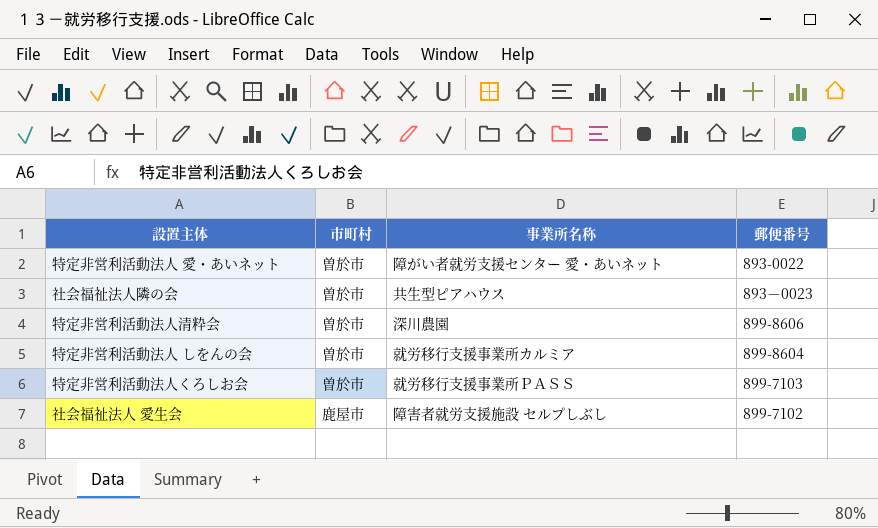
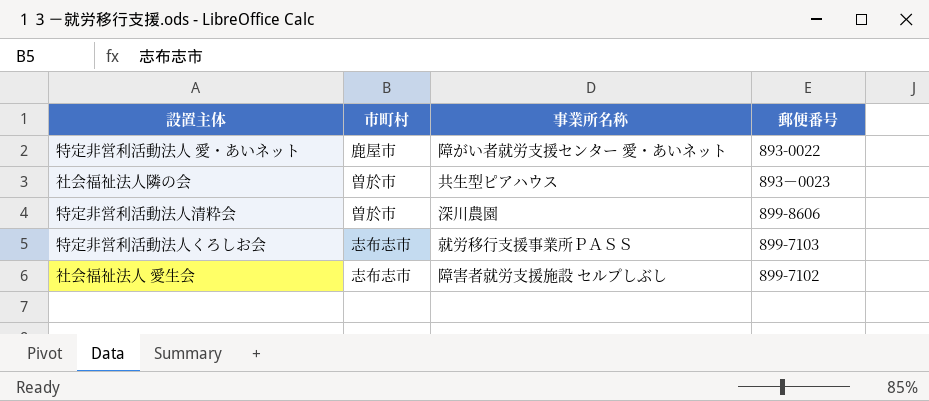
row 特定非営利活動法人 しをんの会: 曽於市 | 就労移行支援事業所カルミア | 899-8604 -> none
特定非営利活動法人 愛・あいネット | 市町村: 曽於市 -> 鹿屋市
特定非営利活動法人くろしお会 | 市町村: 曽於市 -> 志布志市
社会福祉法人 愛生会 | 市町村: 鹿屋市 -> 志布志市

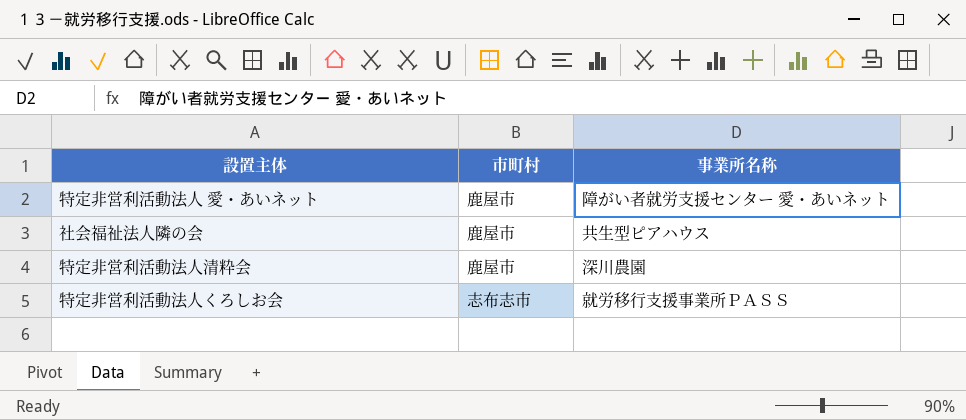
column 郵便番号 | position: 4 -> none
row 社会福祉法人 愛生会: 志布志市 | 障害者就労支援施設 セルプしぶし | 899-7102 -> none
社会福祉法人隣の会 | 市町村: 曽於市 -> 鹿屋市
特定非営利活動法人清粋会 | 市町村: 曽於市 -> 鹿屋市

